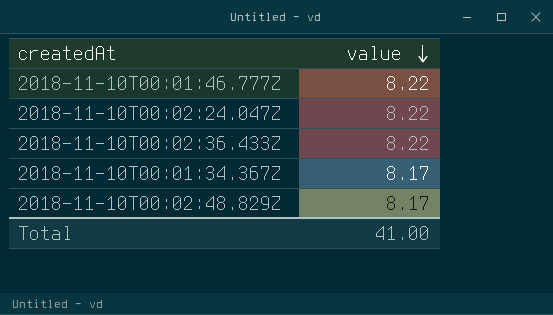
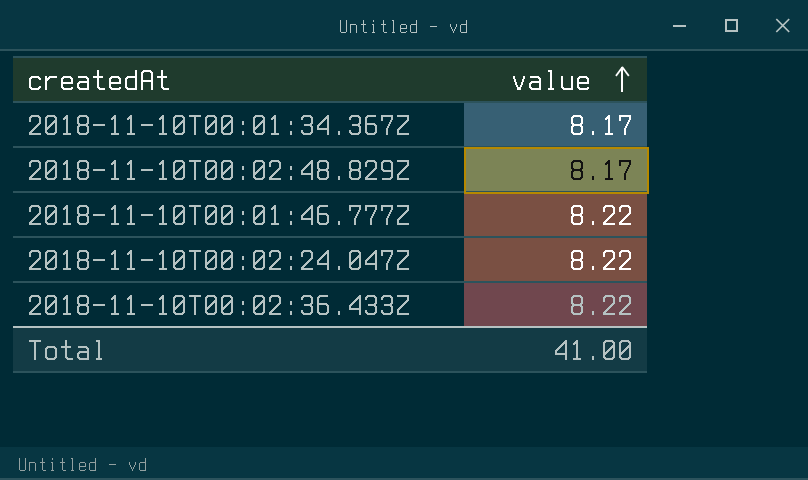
row order: value descending -> value ascending

